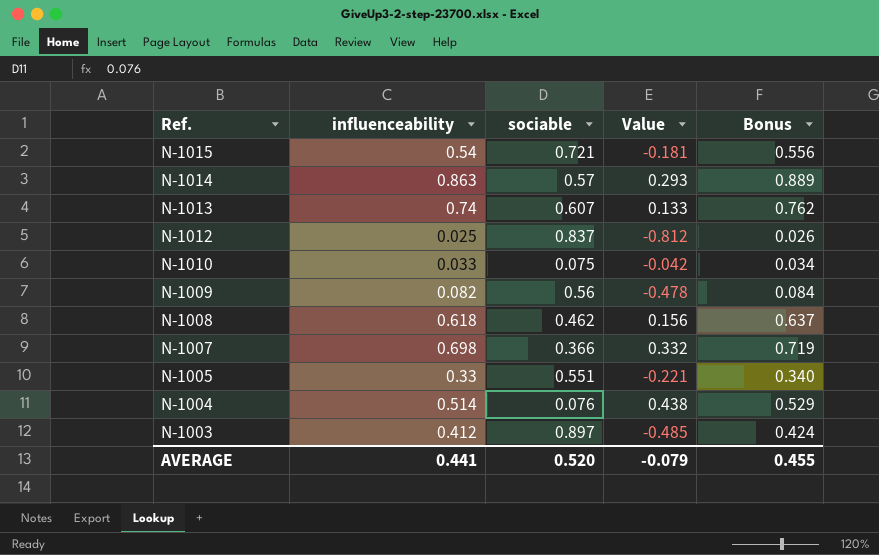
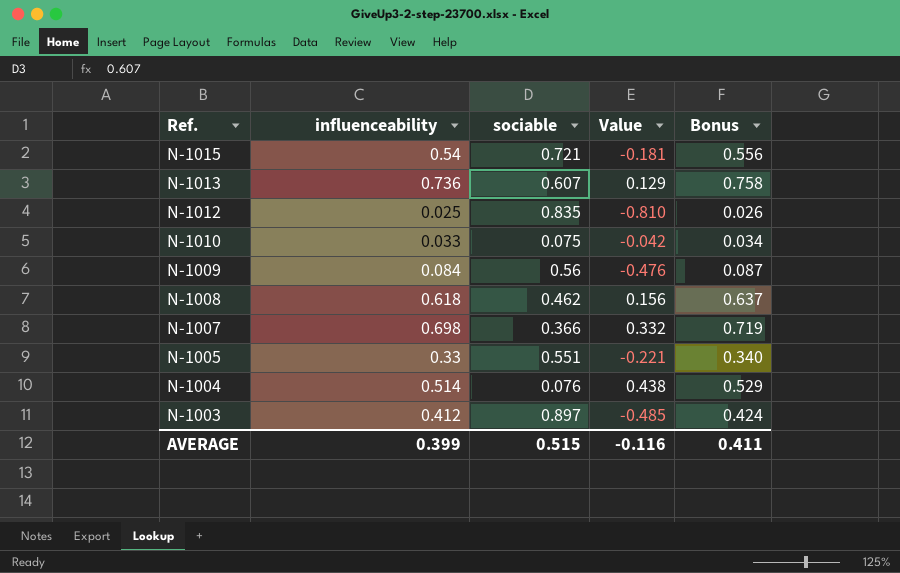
row N-1014: 0.863 | 0.57 | 0.293 | 0.889 -> none
N-1013 | influenceability: 0.74 -> 0.736
N-1013 | Value: 0.133 -> 0.129
N-1013 | Bonus: 0.762 -> 0.758
N-1012 | sociable: 0.837 -> 0.835
N-1012 | Value: -0.812 -> -0.810
N-1009 | influenceability: 0.082 -> 0.084
N-1009 | Value: -0.478 -> -0.476
N-1009 | Bonus: 0.084 -> 0.087
AVERAGE | influenceability: 0.441 -> 0.399
AVERAGE | sociable: 0.520 -> 0.515
AVERAGE | Value: -0.079 -> -0.116
AVERAGE | Bonus: 0.455 -> 0.411

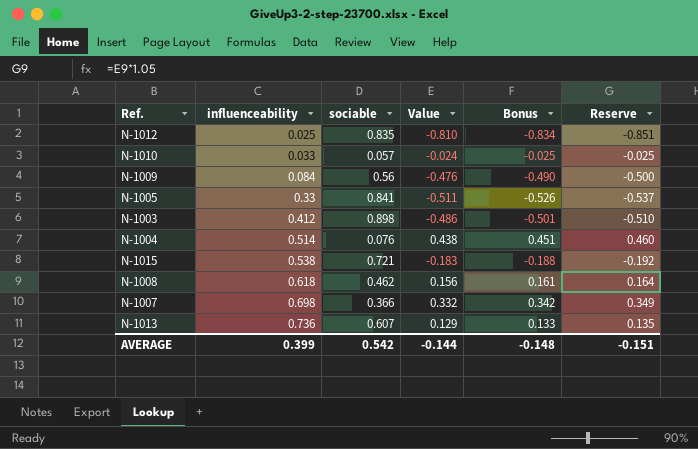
row order: Ref. descending -> influenceability ascending
column Bonus | formula: [influenceability] * 1.03 -> [Value] * 1.03
column Reserve | formula: none -> [Value] * 1.05
N-1010 | sociable: 0.075 -> 0.057
N-1010 | Value: -0.042 -> -0.024
N-1005 | sociable: 0.551 -> 0.841
N-1005 | Value: -0.221 -> -0.511
N-1003 | sociable: 0.897 -> 0.898
N-1003 | Value: -0.485 -> -0.486
N-1015 | influenceability: 0.54 -> 0.538
N-1015 | Value: -0.181 -> -0.183
AVERAGE | sociable: 0.515 -> 0.542
AVERAGE | Value: -0.116 -> -0.144
AVERAGE | Bonus: 0.411 -> -0.148

